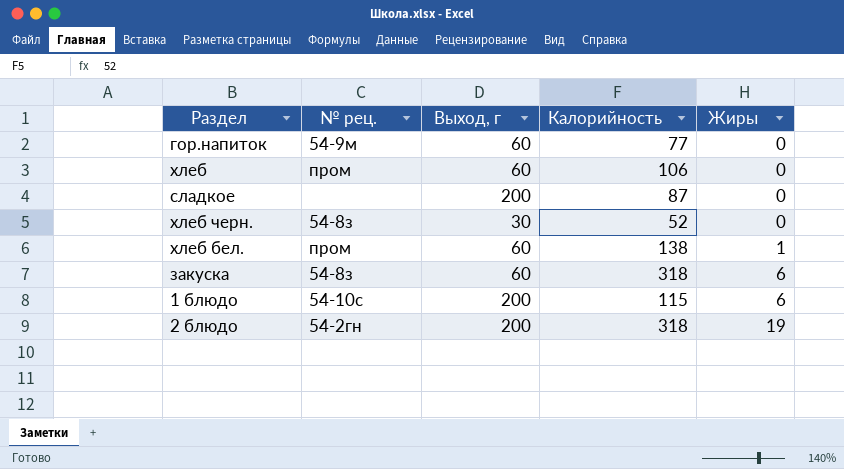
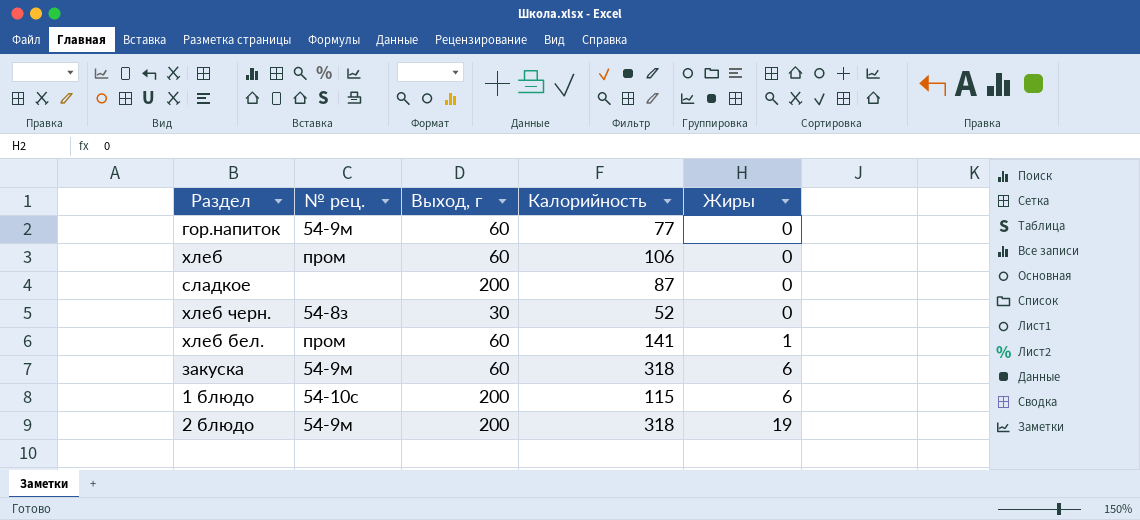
хлеб бел. | Калорийность: 138 -> 141
закуска | № рец.: 54-8з -> 54-9м
2 блюдо | № рец.: 54-2гн -> 54-9м

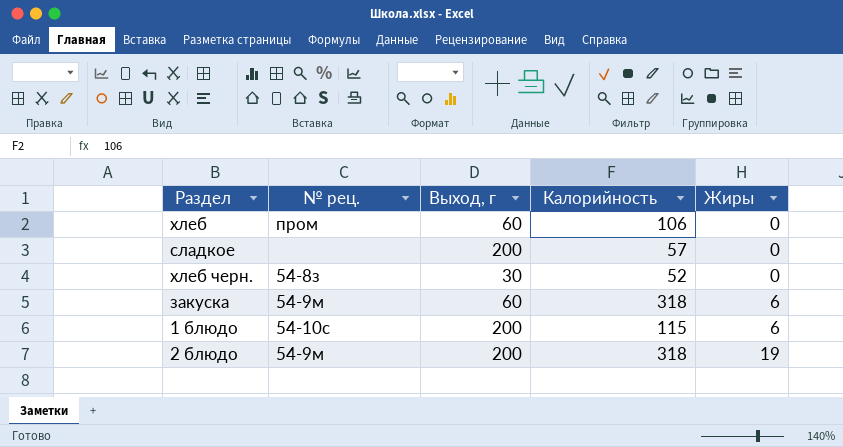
row гор.напиток: 54-9м | 60 | 77 | 0 -> none
row хлеб бел.: пром | 60 | 141 | 1 -> none
сладкое | Калорийность: 87 -> 57

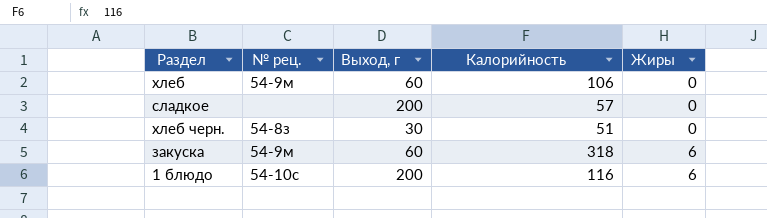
row 2 блюдо: 54-9м | 200 | 318 | 19 -> none
хлеб | № рец.: пром -> 54-9м
хлеб черн. | Калорийность: 52 -> 51
1 блюдо | Калорийность: 115 -> 116

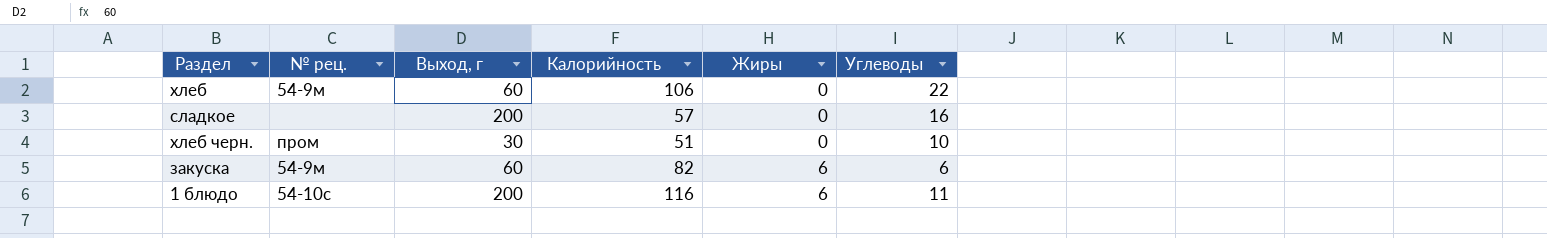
column Углеводы | position: none -> 6
хлеб черн. | № рец.: 54-8з -> пром
закуска | Калорийность: 318 -> 82

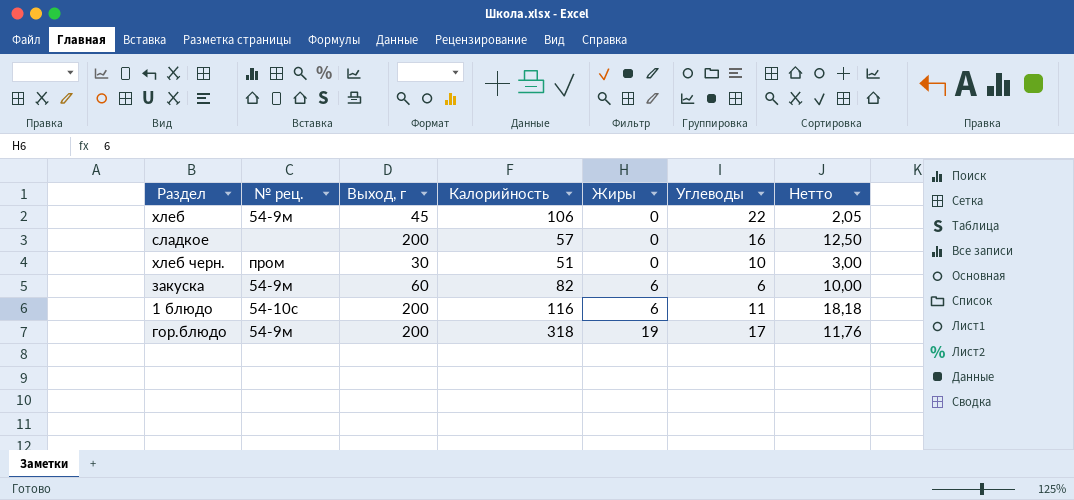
column Нетто | formula: none -> [Выход, г] / [Углеводы]
хлеб | Выход, г: 60 -> 45
row гор.блюдо: none -> 54-9м | 200 | 318 | 19 | 17 | 11,76

